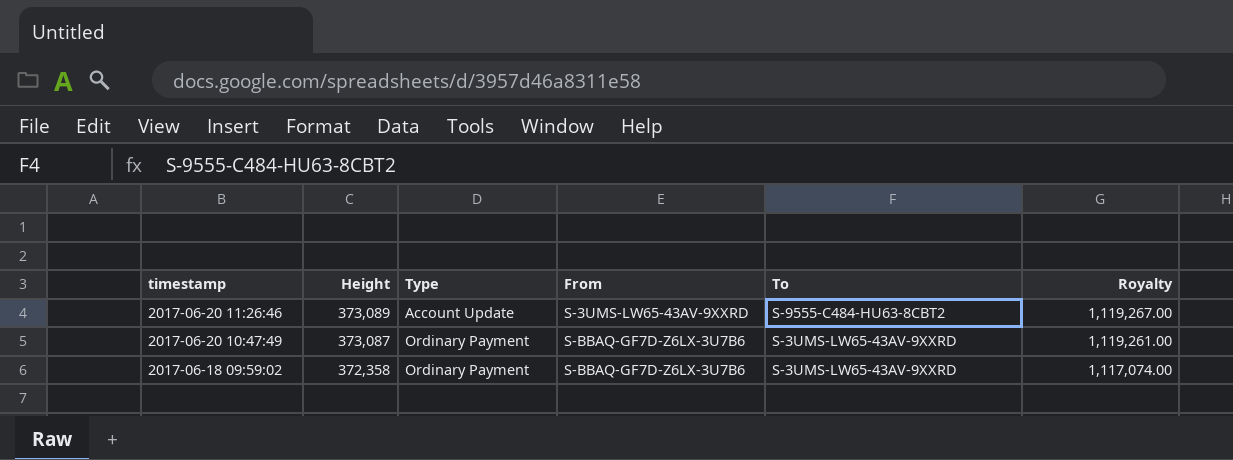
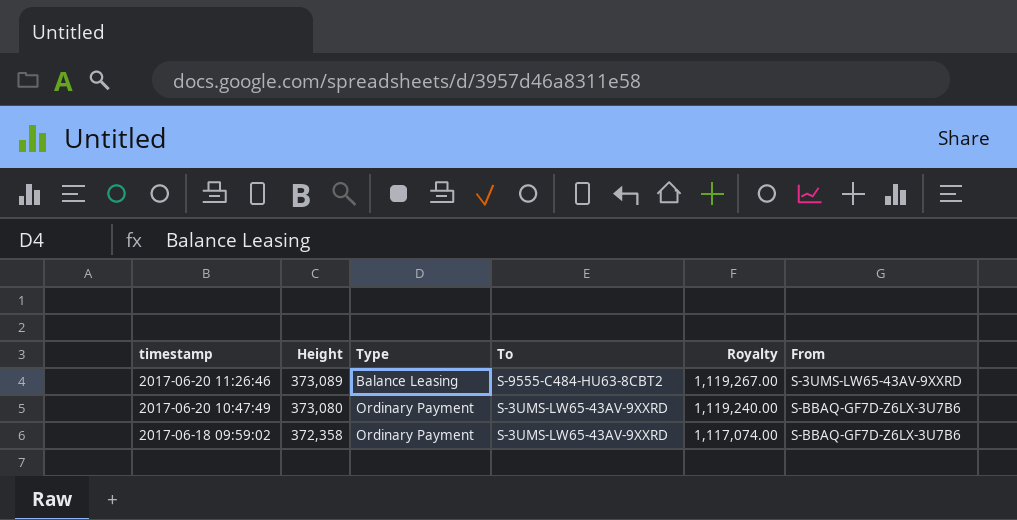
column From | position: 4 -> 6
2017-06-20 11:26:46 | Type: Account Update -> Balance Leasing
2017-06-20 10:47:49 | Height: 373,087 -> 373,080
2017-06-20 10:47:49 | Royalty: 1,119,261.00 -> 1,119,240.00

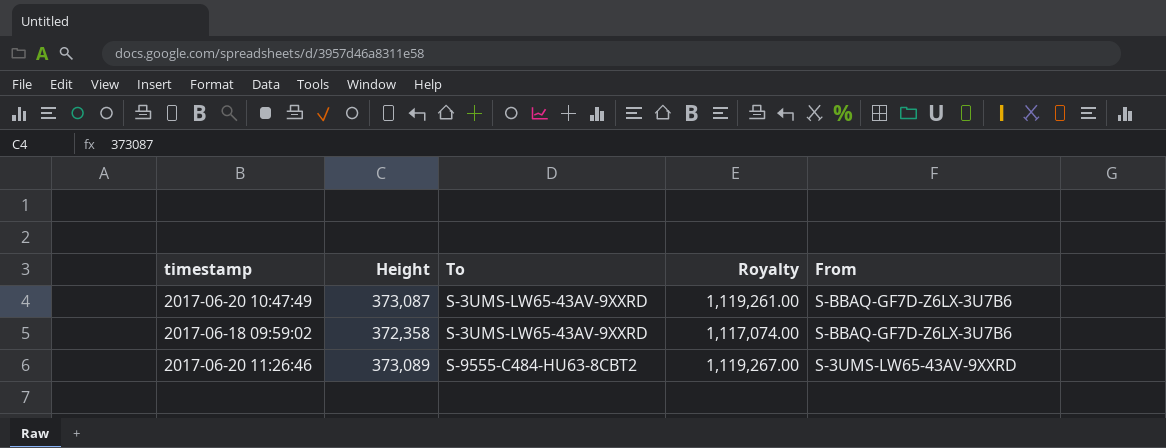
row order: timestamp descending -> To ascending
column Type | position: 3 -> none
2017-06-20 10:47:49 | Height: 373,080 -> 373,087
2017-06-20 10:47:49 | Royalty: 1,119,240.00 -> 1,119,261.00

